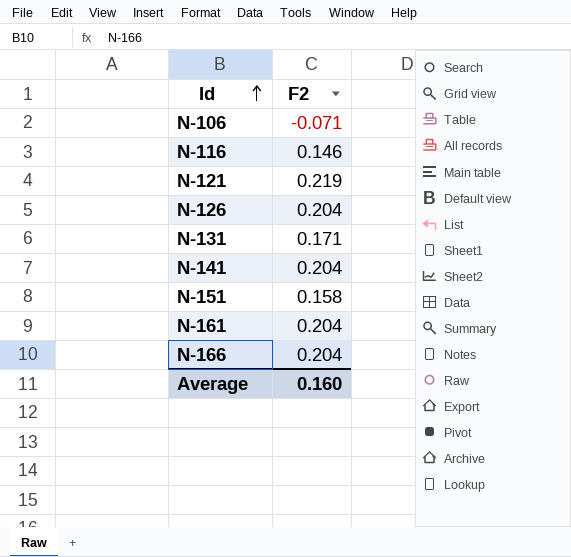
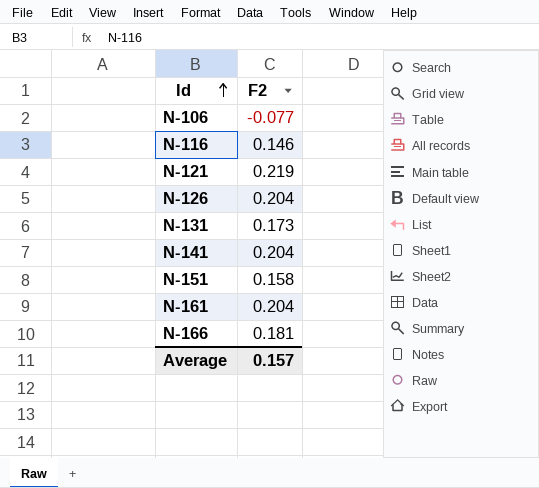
N-106 | F2: -0.071 -> -0.077
N-131 | F2: 0.171 -> 0.173
N-166 | F2: 0.204 -> 0.181
Average | F2: 0.160 -> 0.157

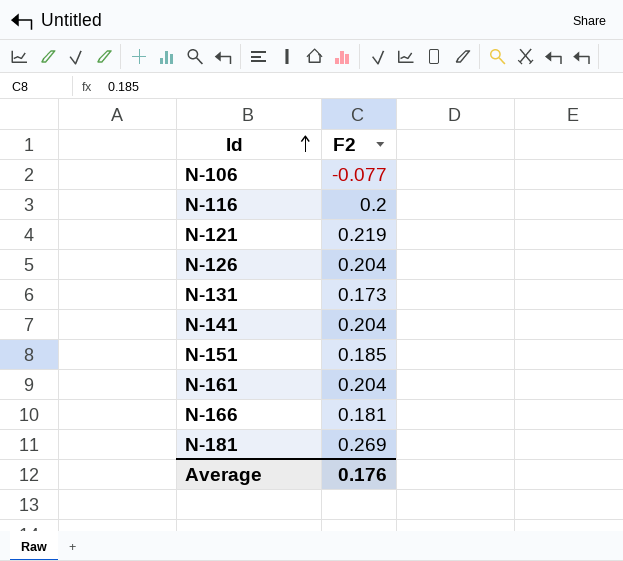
N-116 | F2: 0.146 -> 0.2
N-151 | F2: 0.158 -> 0.185
row N-181: none -> 0.269
Average | F2: 0.157 -> 0.176

